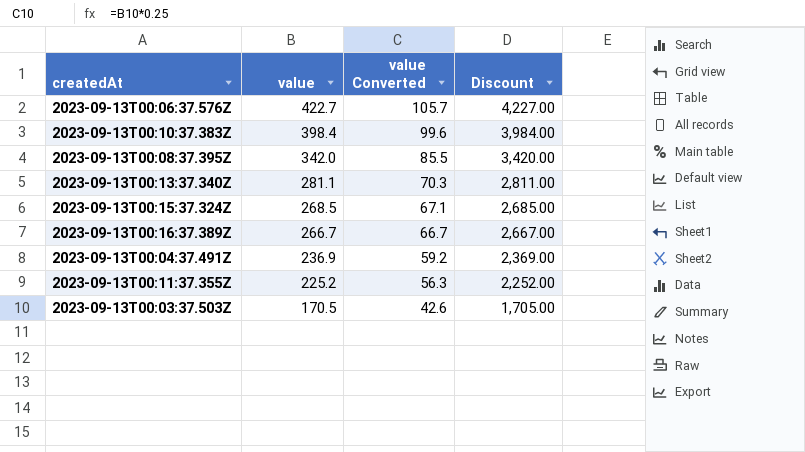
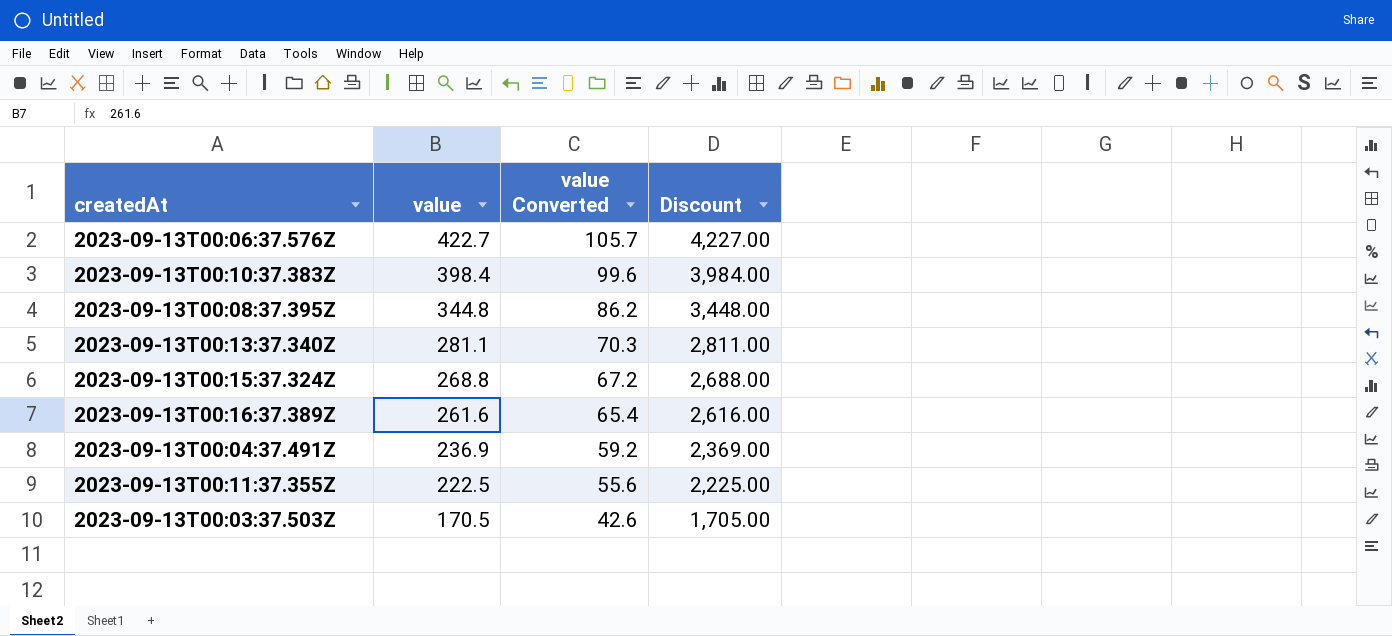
2023-09-13T00:08:37.395Z | value: 342.0 -> 344.8
2023-09-13T00:08:37.395Z | value Converted: 85.5 -> 86.2
2023-09-13T00:08:37.395Z | Discount: 3,420.00 -> 3,448.00
2023-09-13T00:15:37.324Z | value: 268.5 -> 268.8
2023-09-13T00:15:37.324Z | value Converted: 67.1 -> 67.2
2023-09-13T00:15:37.324Z | Discount: 2,685.00 -> 2,688.00
2023-09-13T00:16:37.389Z | value: 266.7 -> 261.6
2023-09-13T00:16:37.389Z | value Converted: 66.7 -> 65.4
2023-09-13T00:16:37.389Z | Discount: 2,667.00 -> 2,616.00
2023-09-13T00:11:37.355Z | value: 225.2 -> 222.5
2023-09-13T00:11:37.355Z | value Converted: 56.3 -> 55.6
2023-09-13T00:11:37.355Z | Discount: 2,252.00 -> 2,225.00

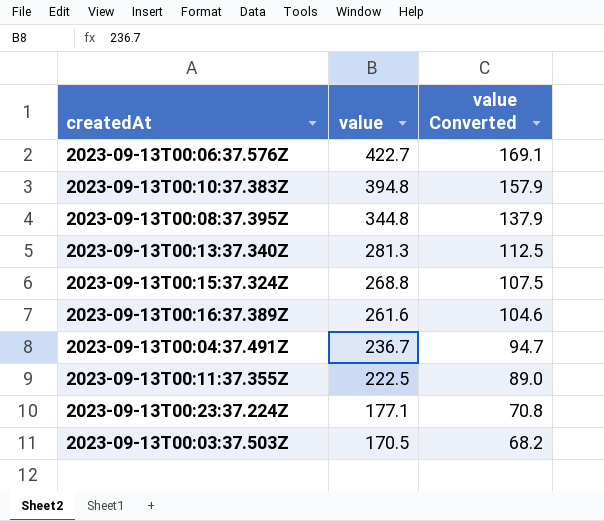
column Discount | formula: [value] * 10 -> none
column value Converted | formula: [value] * 0.25 -> [value] * 0.4
2023-09-13T00:10:37.383Z | value: 398.4 -> 394.8
2023-09-13T00:13:37.340Z | value: 281.1 -> 281.3
2023-09-13T00:04:37.491Z | value: 236.9 -> 236.7
row 2023-09-13T00:23:37.224Z: none -> 177.1 | 70.8

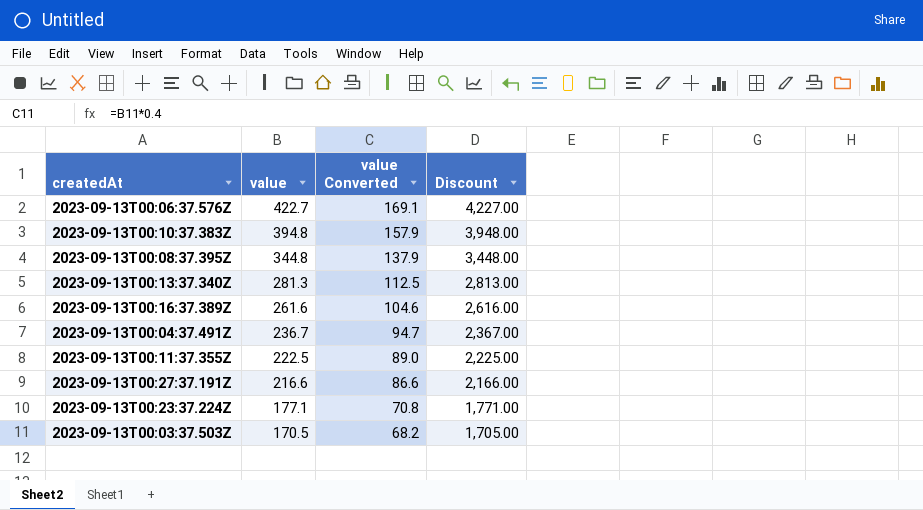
column Discount | formula: none -> [value] * 10
row 2023-09-13T00:15:37.324Z: 268.8 | 107.5 -> none
row 2023-09-13T00:27:37.191Z: none -> 216.6 | 86.6 | 2,166.00

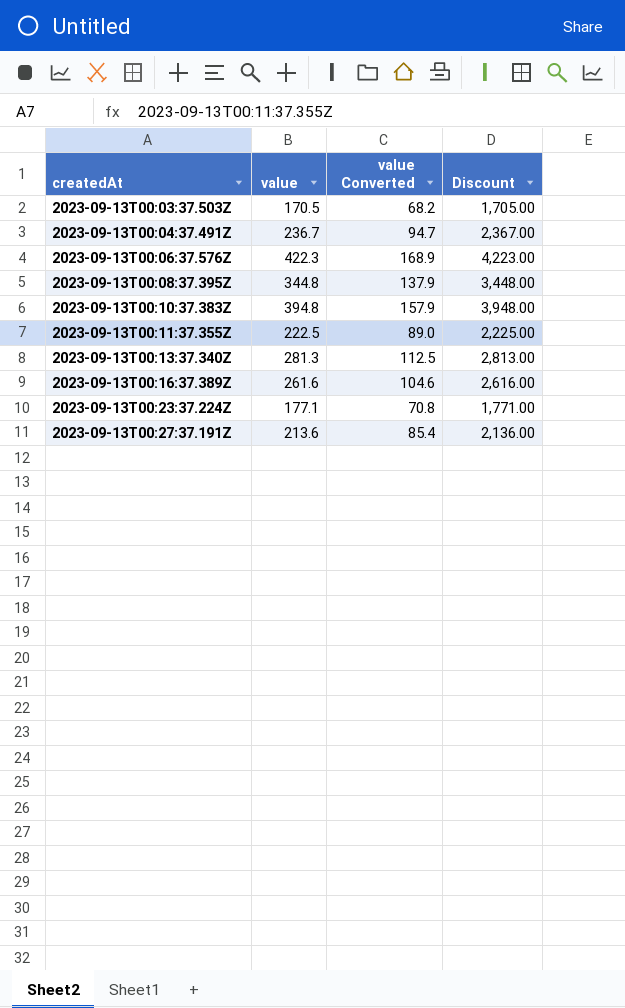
row order: value descending -> createdAt ascending
2023-09-13T00:06:37.576Z | value: 422.7 -> 422.3
2023-09-13T00:06:37.576Z | value Converted: 169.1 -> 168.9
2023-09-13T00:06:37.576Z | Discount: 4,227.00 -> 4,223.00
2023-09-13T00:27:37.191Z | value: 216.6 -> 213.6
2023-09-13T00:27:37.191Z | value Converted: 86.6 -> 85.4
2023-09-13T00:27:37.191Z | Discount: 2,166.00 -> 2,136.00

